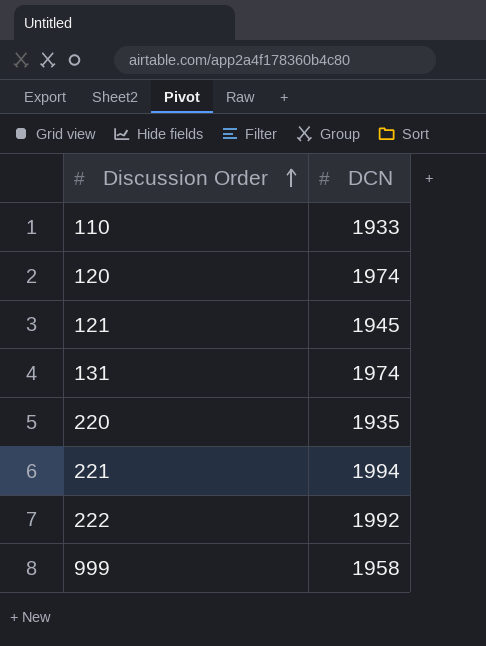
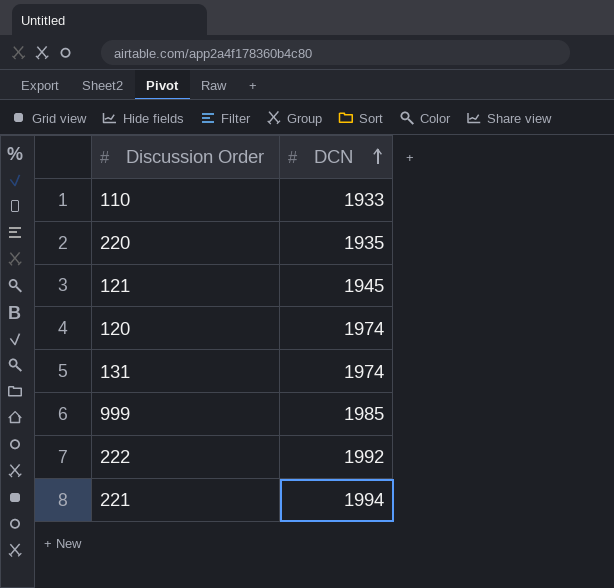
row order: Discussion Order ascending -> DCN ascending
999 | DCN: 1958 -> 1985

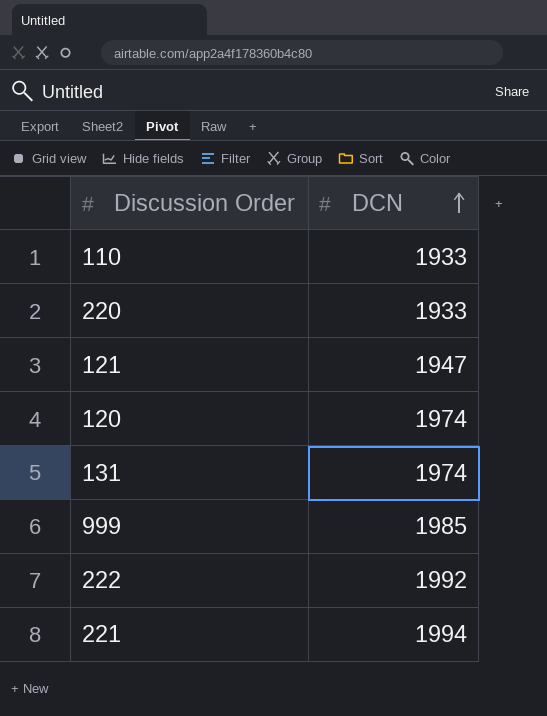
220 | DCN: 1935 -> 1933
121 | DCN: 1945 -> 1947

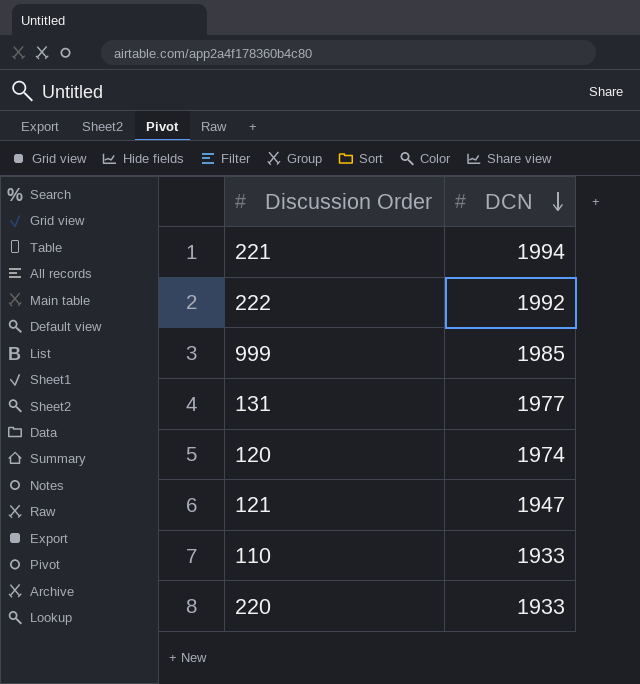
row order: DCN ascending -> DCN descending
131 | DCN: 1974 -> 1977

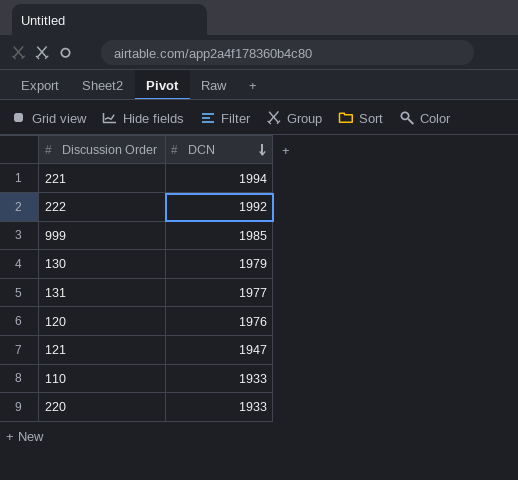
row 130: none -> 1979
120 | DCN: 1974 -> 1976

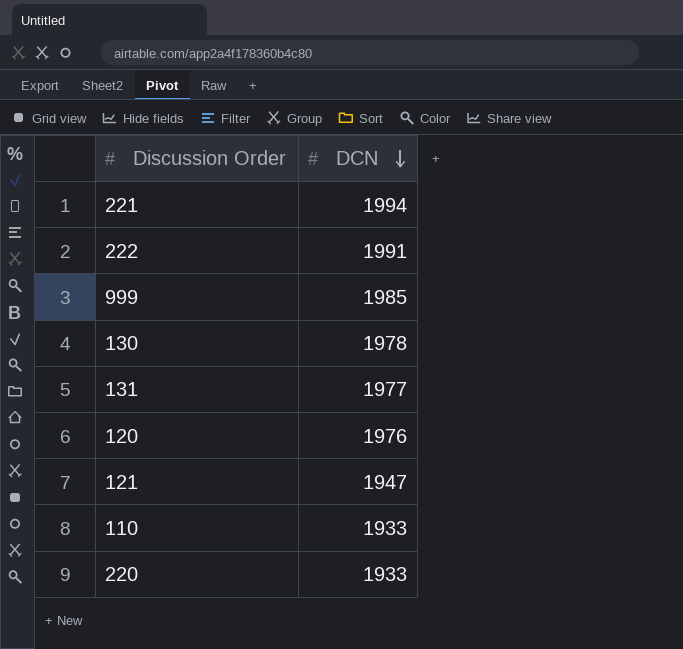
222 | DCN: 1992 -> 1991
130 | DCN: 1979 -> 1978

